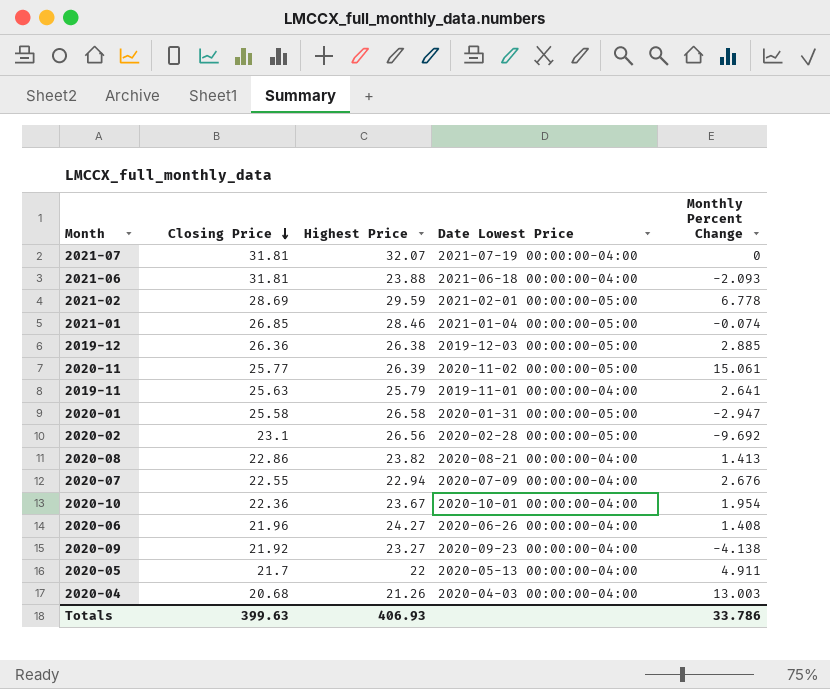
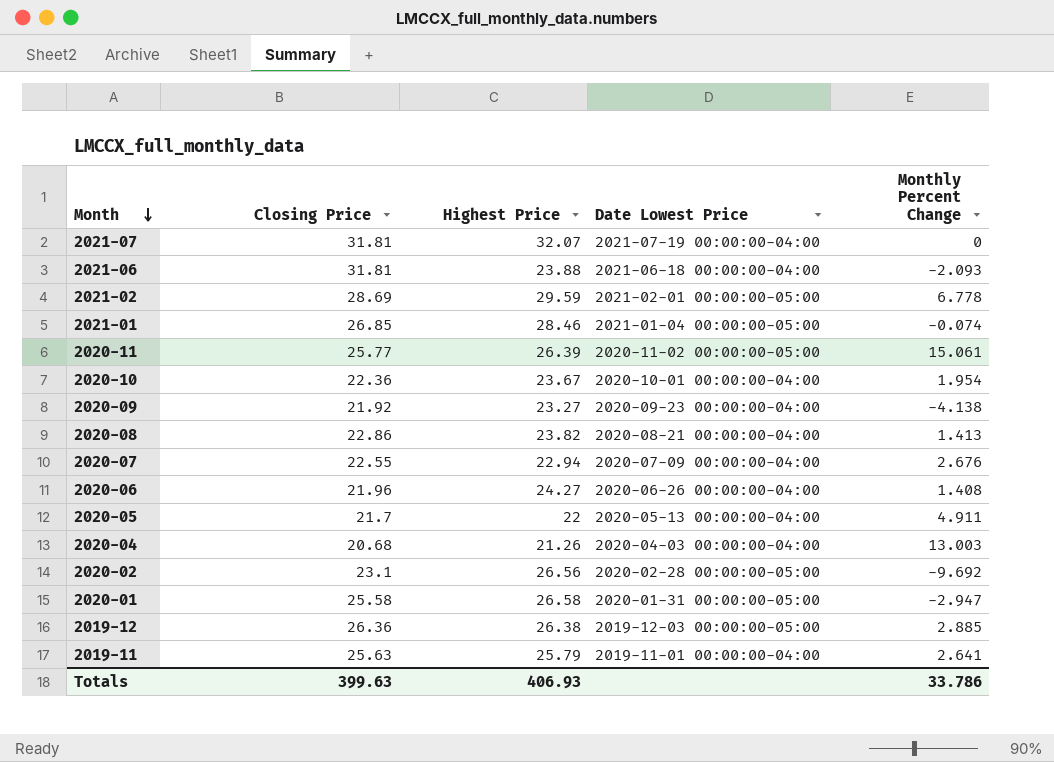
row order: Closing Price descending -> Month descending

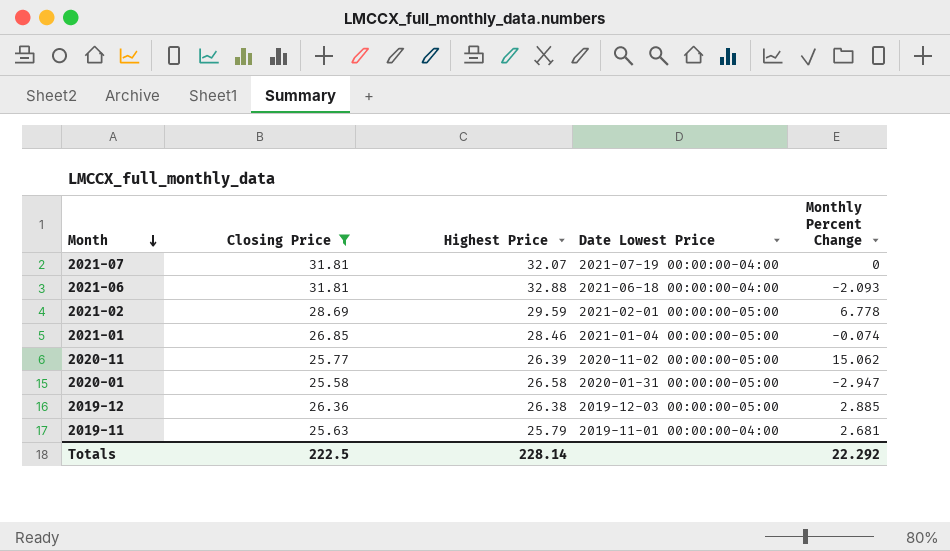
filter: none -> Closing Price >= 25.58
2021-06 | Highest Price: 23.88 -> 32.88
2020-11 | Monthly Percent Change: 15.061 -> 15.062
2019-11 | Monthly Percent Change: 2.641 -> 2.681
Totals | Closing Price: 399.63 -> 222.5
Totals | Highest Price: 406.93 -> 228.14
Totals | Monthly Percent Change: 33.786 -> 22.292

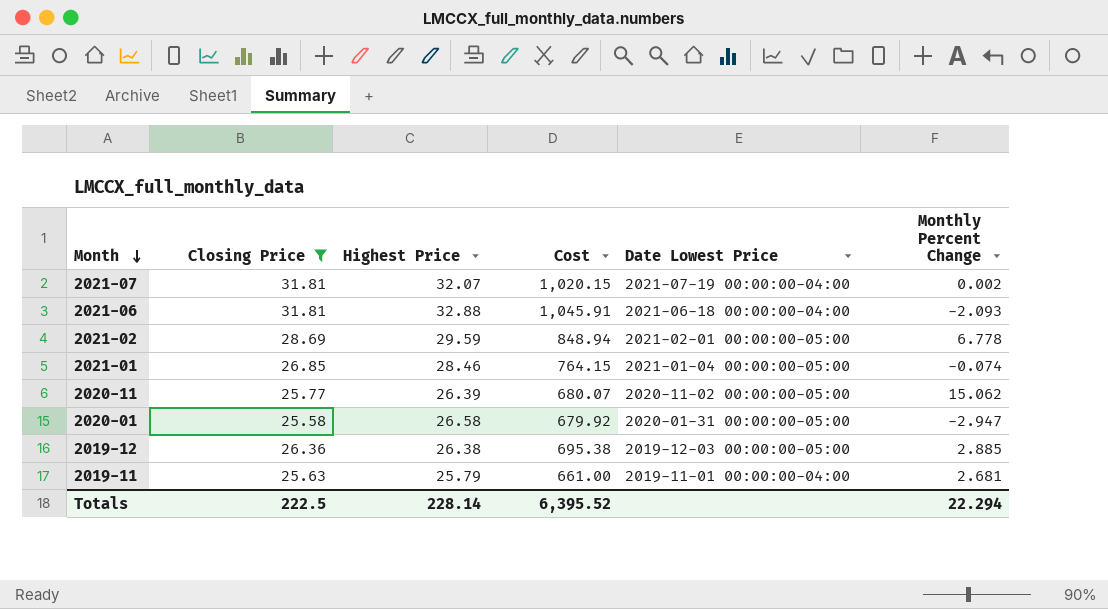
column Cost | formula: none -> [Closing Price] * [Highest Price]
2021-07 | Monthly Percent Change: 0 -> 0.002
Totals | Monthly Percent Change: 22.292 -> 22.294

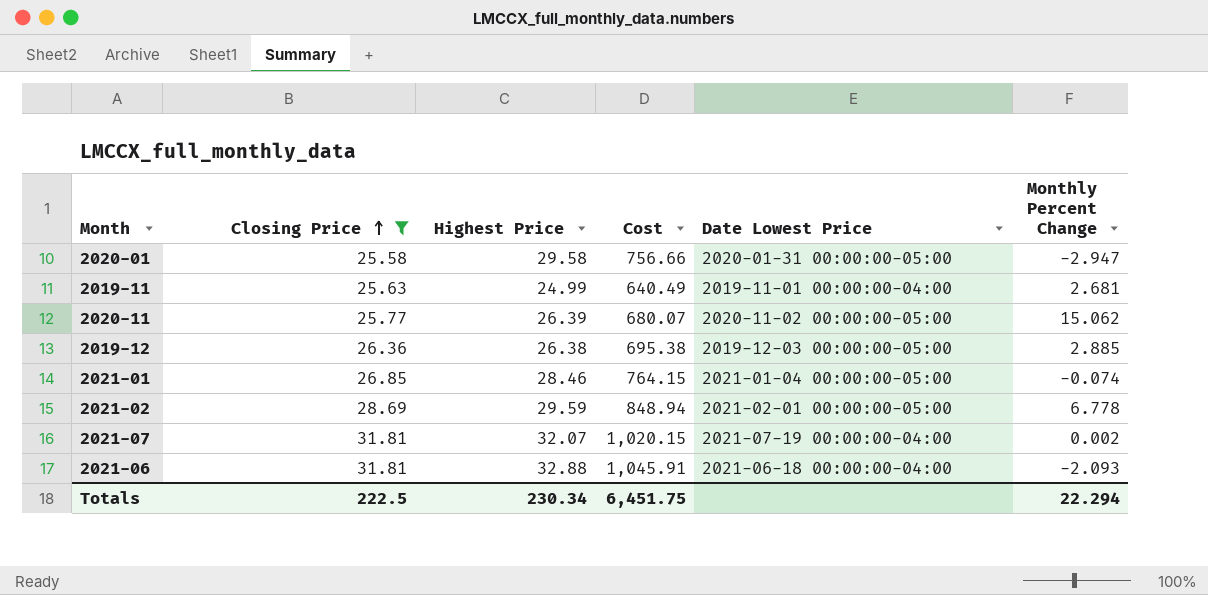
row order: Month descending -> Closing Price ascending
2020-01 | Highest Price: 26.58 -> 29.58
2020-01 | Cost: 679.92 -> 756.66
2019-11 | Highest Price: 25.79 -> 24.99
2019-11 | Cost: 661.00 -> 640.49
Totals | Highest Price: 228.14 -> 230.34
Totals | Cost: 6,395.52 -> 6,451.75

